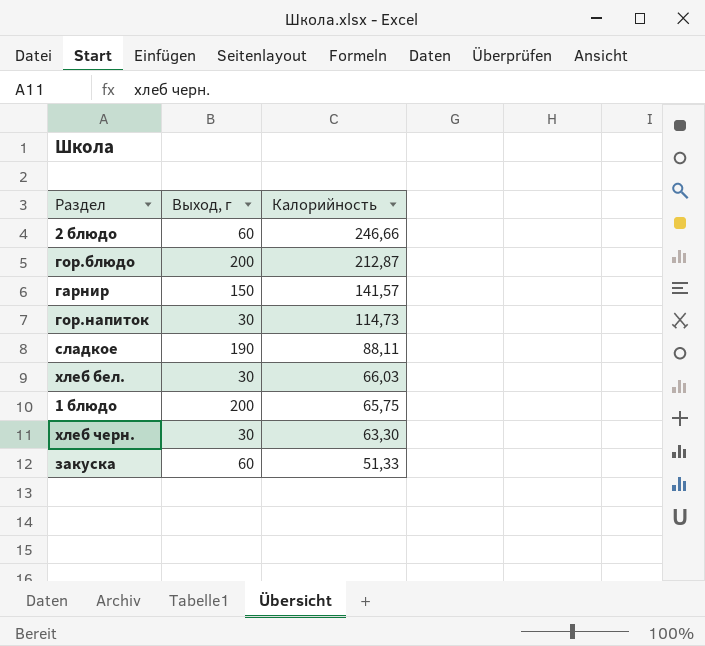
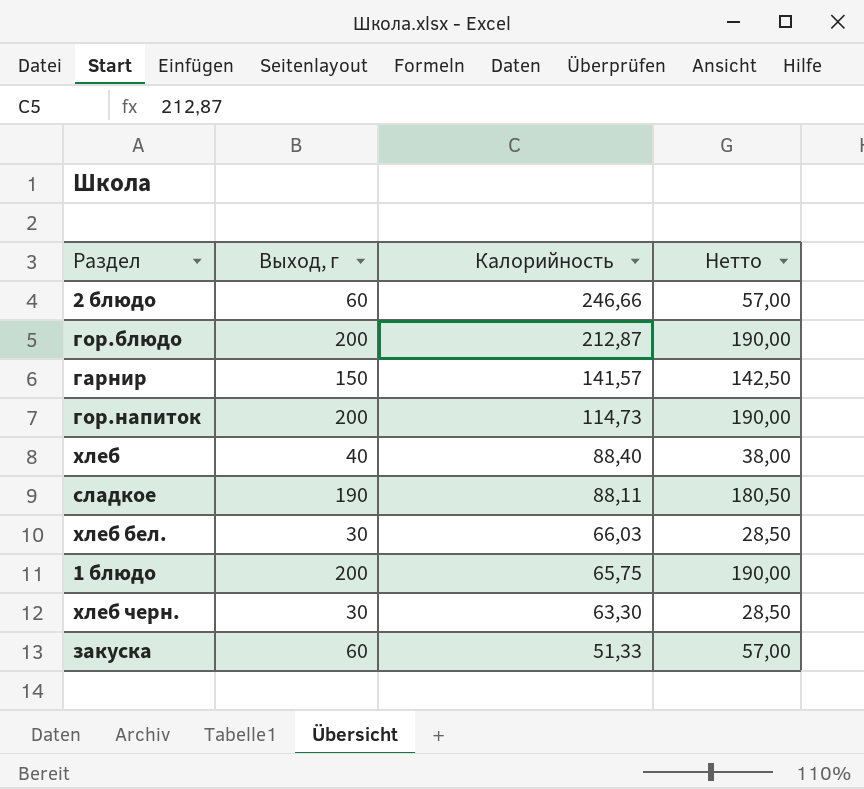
column Нетто | formula: none -> [Выход, г] * 0,95
гор.напиток | Выход, г: 30 -> 200
row хлеб: none -> 40 | 88,40 | 38,00

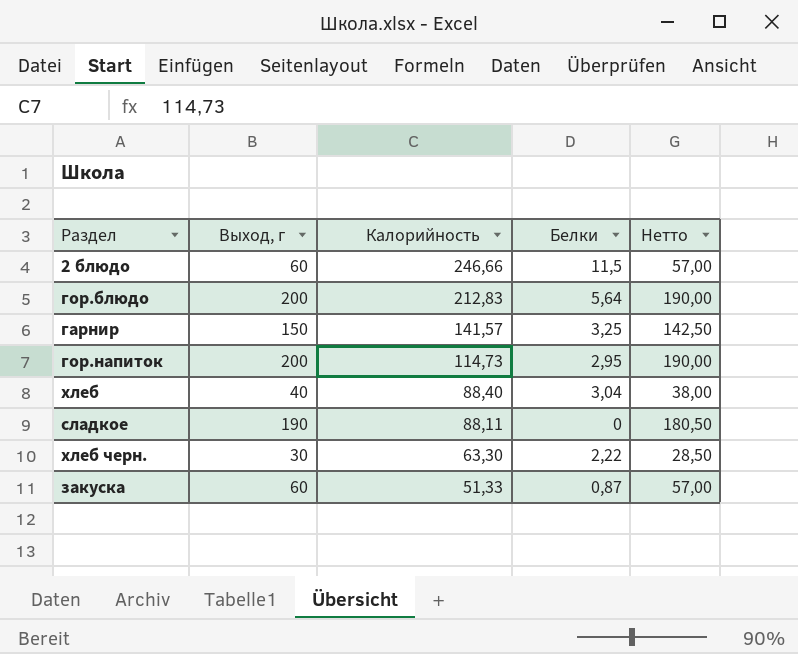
column Белки | position: none -> 4
row хлеб бел.: 30 | 66,03 | 28,50 -> none
row 1 блюдо: 200 | 65,75 | 190,00 -> none
гор.блюдо | Калорийность: 212,87 -> 212,83

